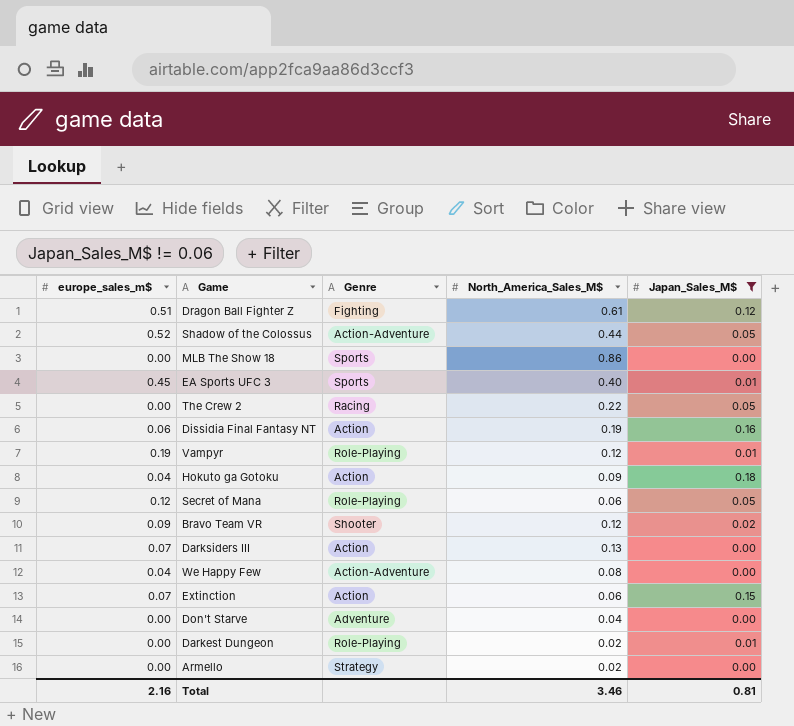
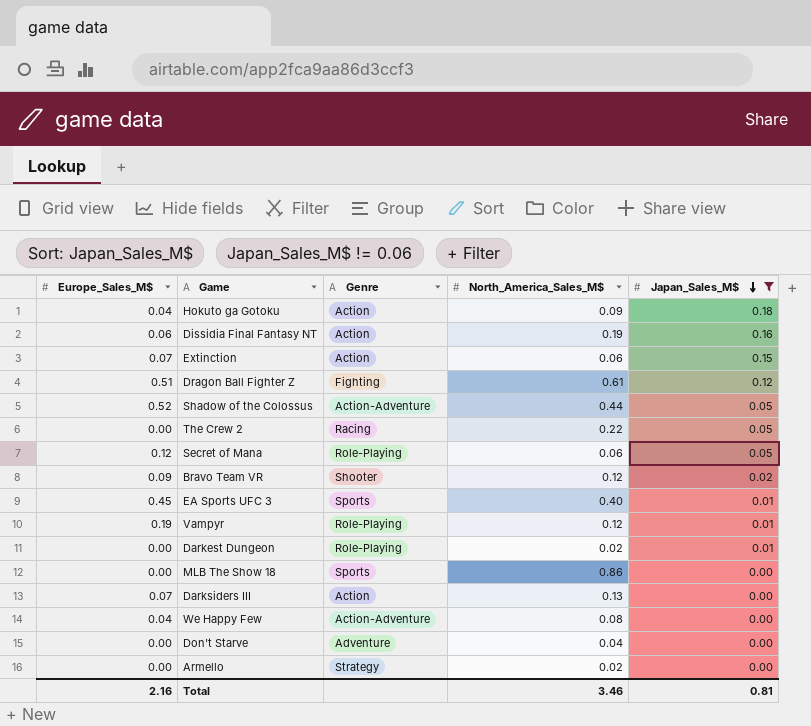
row order: none -> Japan_Sales_M$ descending
column name: europe_sales_m$ -> Europe_Sales_M$

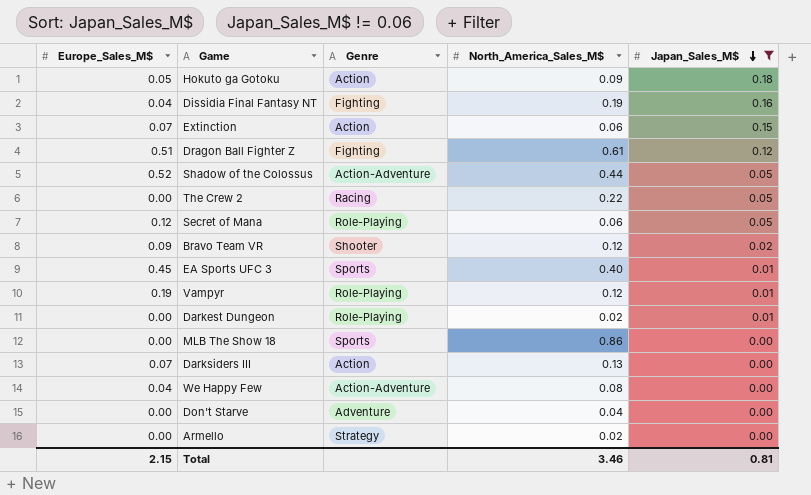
Hokuto ga Gotoku | Europe_Sales_M$: 0.04 -> 0.05
Dissidia Final Fantasy NT | Europe_Sales_M$: 0.06 -> 0.04
Dissidia Final Fantasy NT | Genre: Action -> Fighting
Total | Europe_Sales_M$: 2.16 -> 2.15

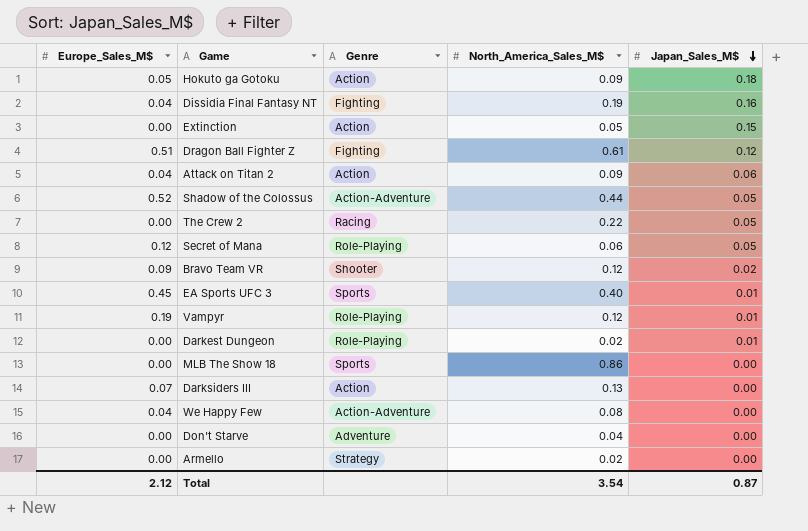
filter: Japan_Sales_M$ != 0.06 -> none
Extinction | Europe_Sales_M$: 0.07 -> 0.00
Extinction | North_America_Sales_M$: 0.06 -> 0.05
Total | Europe_Sales_M$: 2.15 -> 2.12
Total | North_America_Sales_M$: 3.46 -> 3.54
Total | Japan_Sales_M$: 0.81 -> 0.87

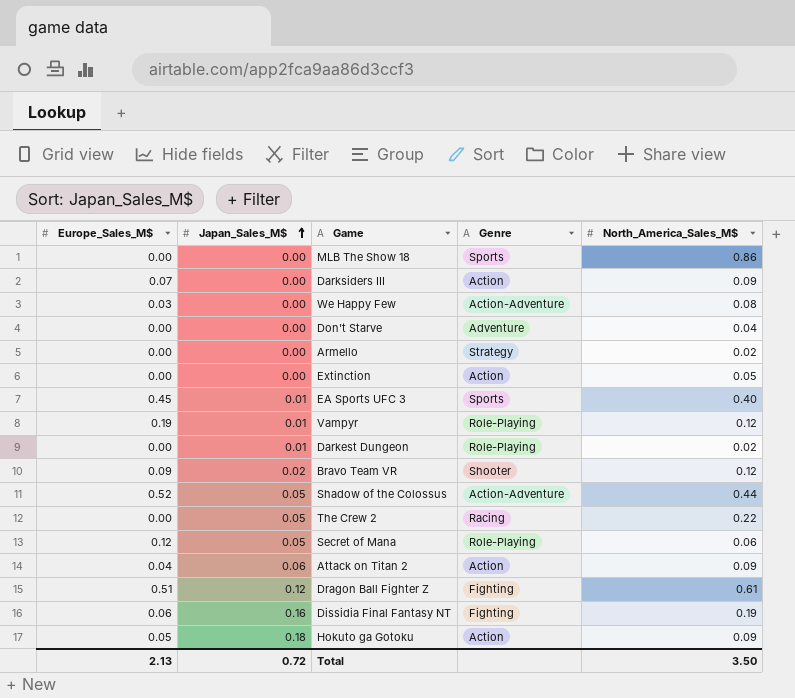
row order: Japan_Sales_M$ descending -> Japan_Sales_M$ ascending
column Japan_Sales_M$ | position: 5 -> 2
Darksiders III | North_America_Sales_M$: 0.13 -> 0.09
We Happy Few | Europe_Sales_M$: 0.04 -> 0.03
Extinction | Japan_Sales_M$: 0.15 -> 0.00
Dissidia Final Fantasy NT | Europe_Sales_M$: 0.04 -> 0.06
Total | Europe_Sales_M$: 2.12 -> 2.13
Total | Japan_Sales_M$: 0.87 -> 0.72
Total | North_America_Sales_M$: 3.54 -> 3.50

